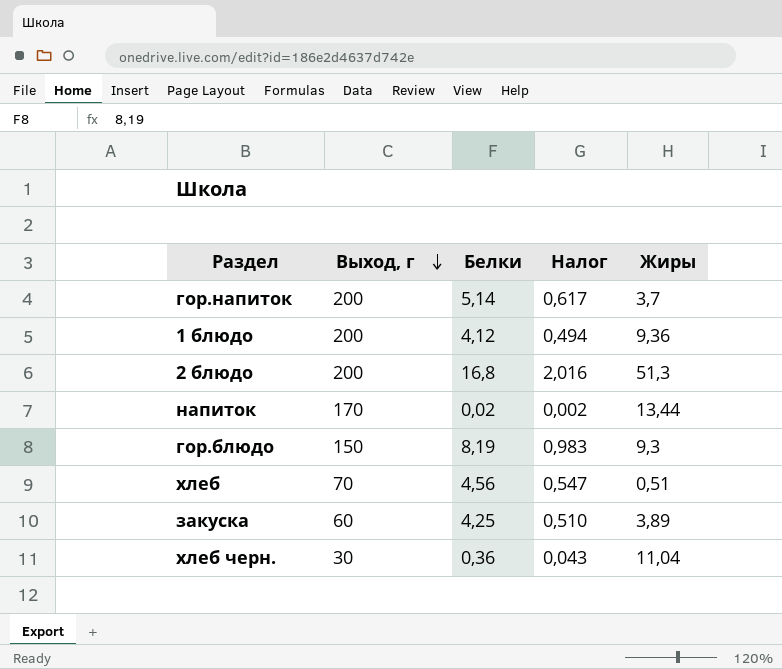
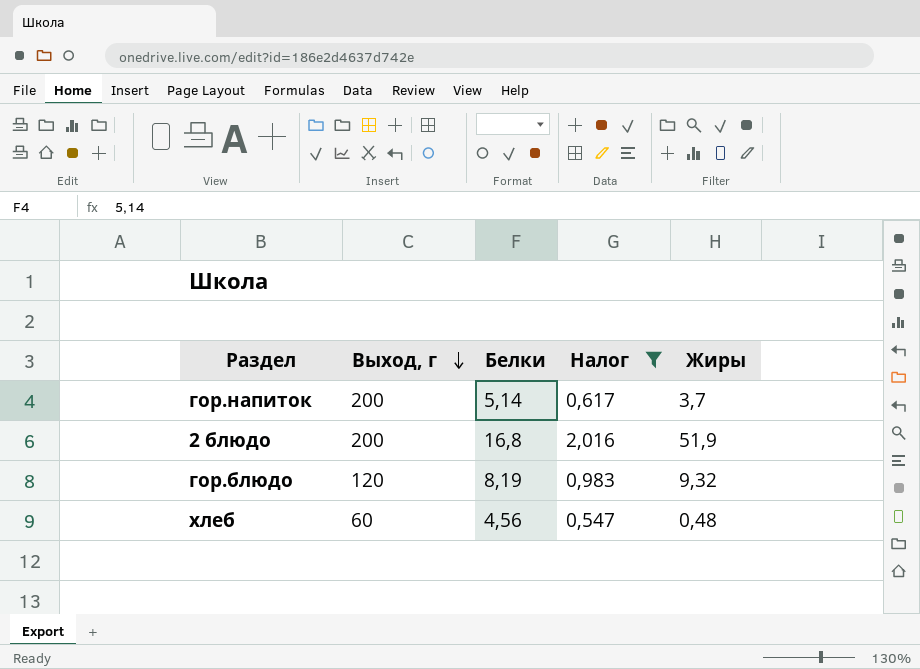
filter: none -> Налог >= 0,547
2 блюдо | Жиры: 51,3 -> 51,9
гор.блюдо | Выход, г: 150 -> 120
гор.блюдо | Жиры: 9,3 -> 9,32
хлеб | Выход, г: 70 -> 60
хлеб | Жиры: 0,51 -> 0,48

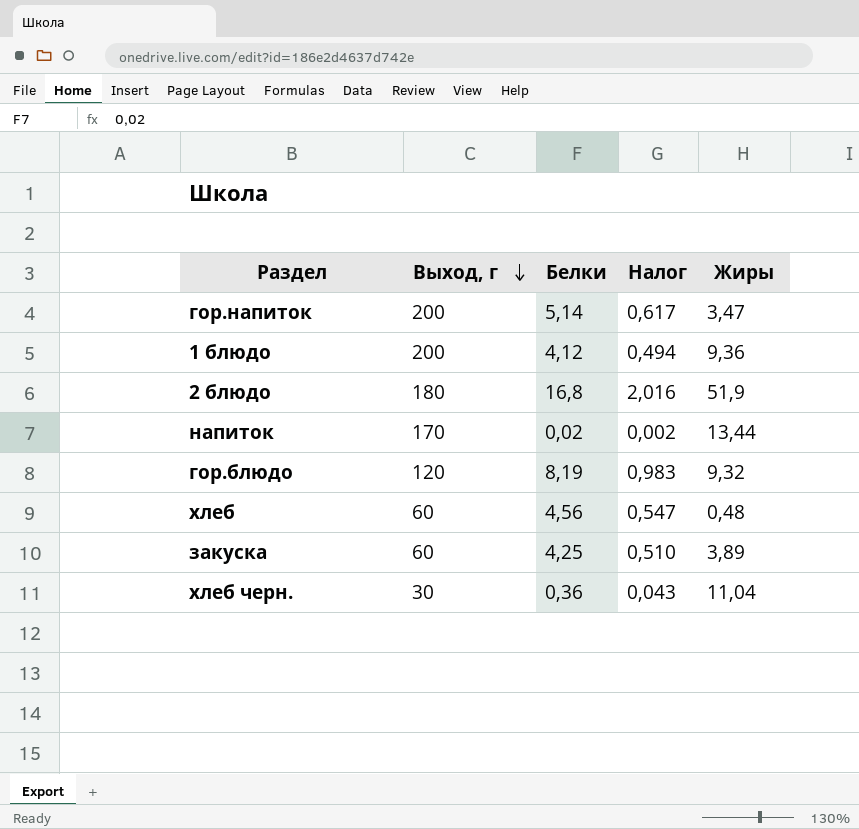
filter: Налог >= 0,547 -> none
гор.напиток | Жиры: 3,7 -> 3,47
2 блюдо | Выход, г: 200 -> 180

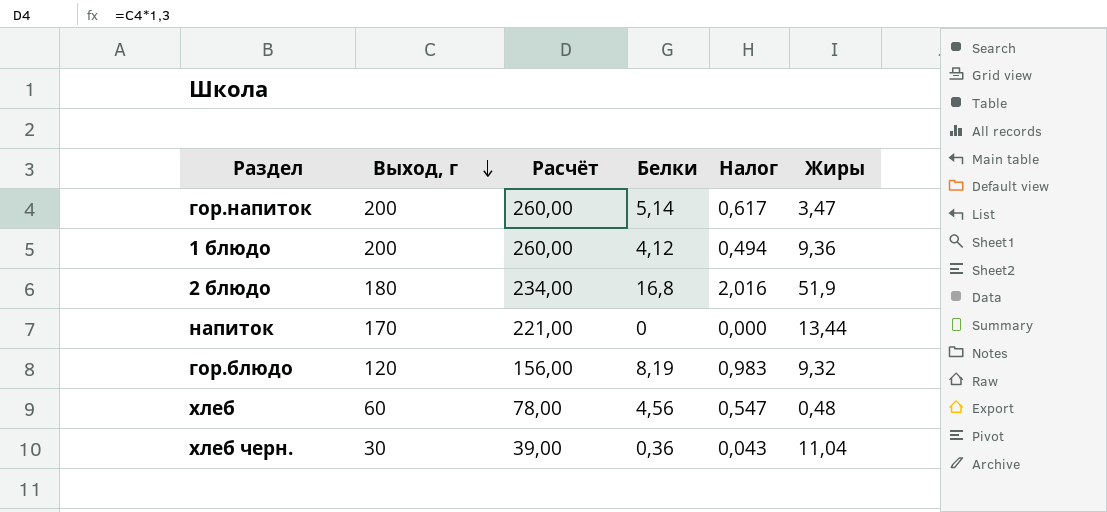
column Расчёт | formula: none -> [Выход, г] * 1,3
row закуска: 60 | 4,25 | 0,510 | 3,89 -> none
напиток | Белки: 0,02 -> 0
напиток | Налог: 0,002 -> 0,000

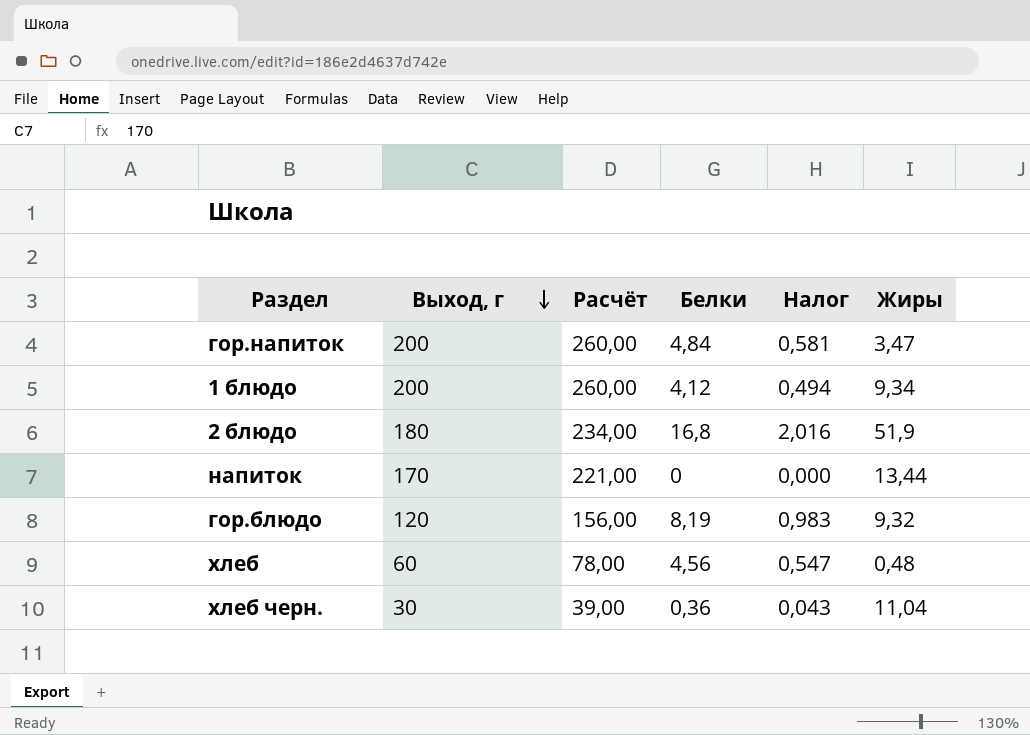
гор.напиток | Белки: 5,14 -> 4,84
гор.напиток | Налог: 0,617 -> 0,581
1 блюдо | Жиры: 9,36 -> 9,34

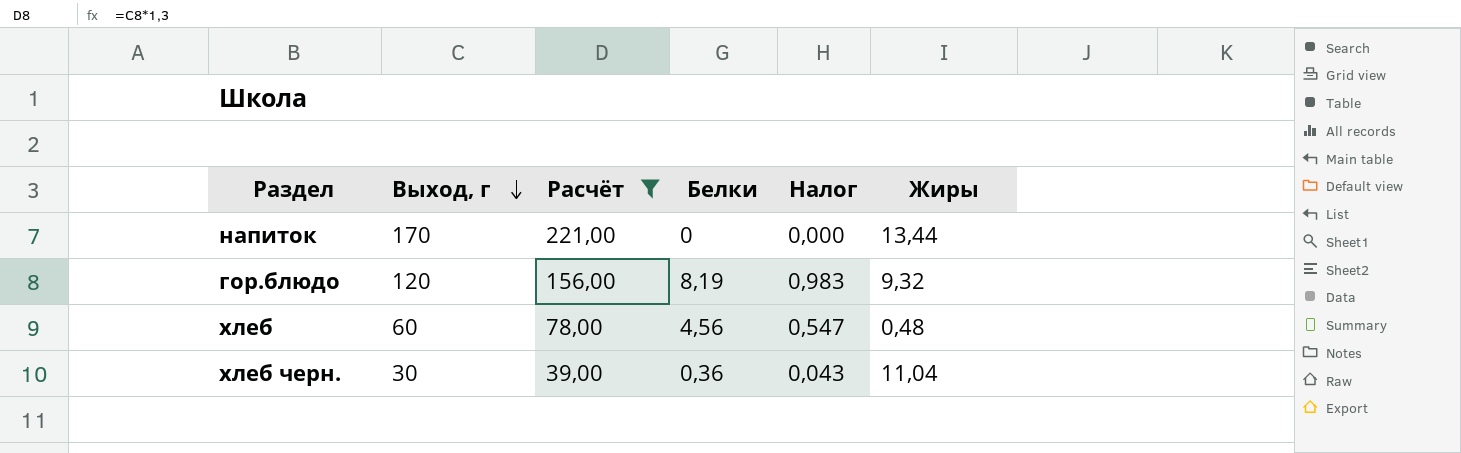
filter: none -> Расчёт <= 221,00

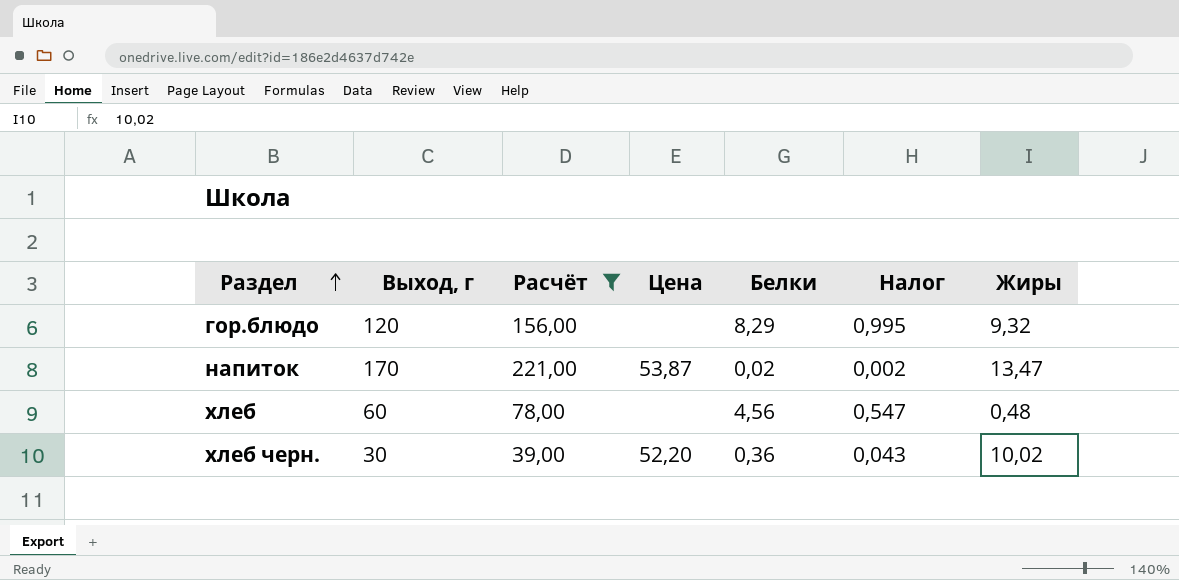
row order: Выход, г descending -> Раздел ascending
column Цена | position: none -> 4
гор.блюдо | Белки: 8,19 -> 8,29
гор.блюдо | Налог: 0,983 -> 0,995
напиток | Белки: 0 -> 0,02
напиток | Налог: 0,000 -> 0,002
напиток | Жиры: 13,44 -> 13,47
хлеб черн. | Жиры: 11,04 -> 10,02

